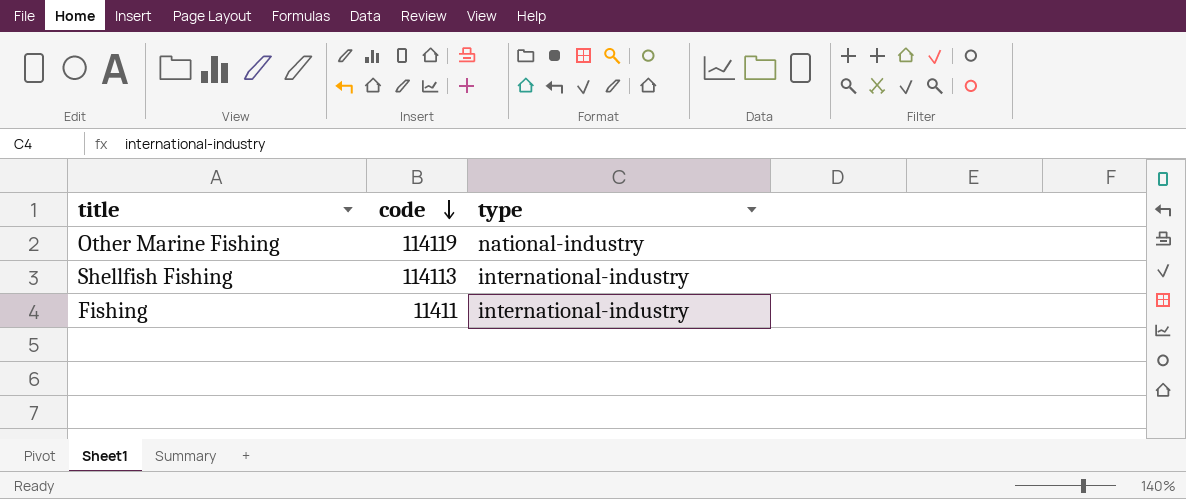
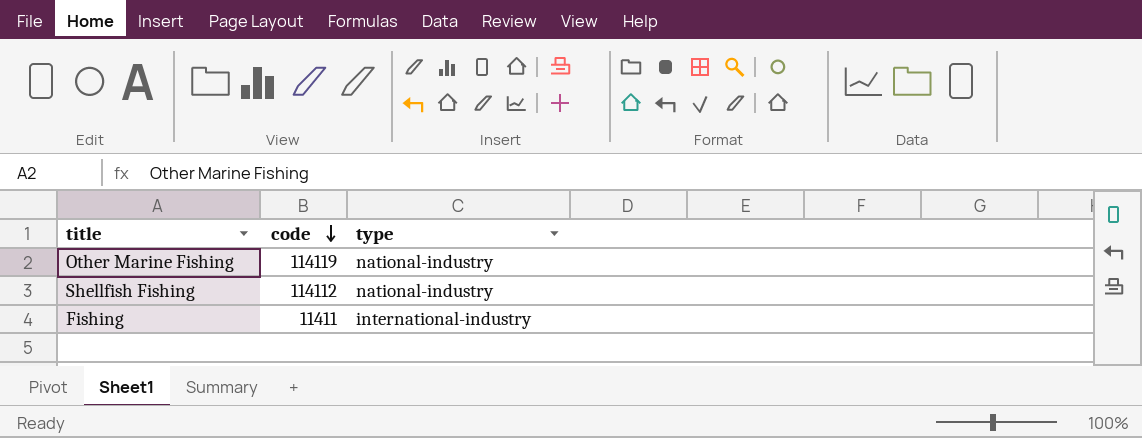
Shellfish Fishing | code: 114113 -> 114112
Shellfish Fishing | type: international-industry -> national-industry

